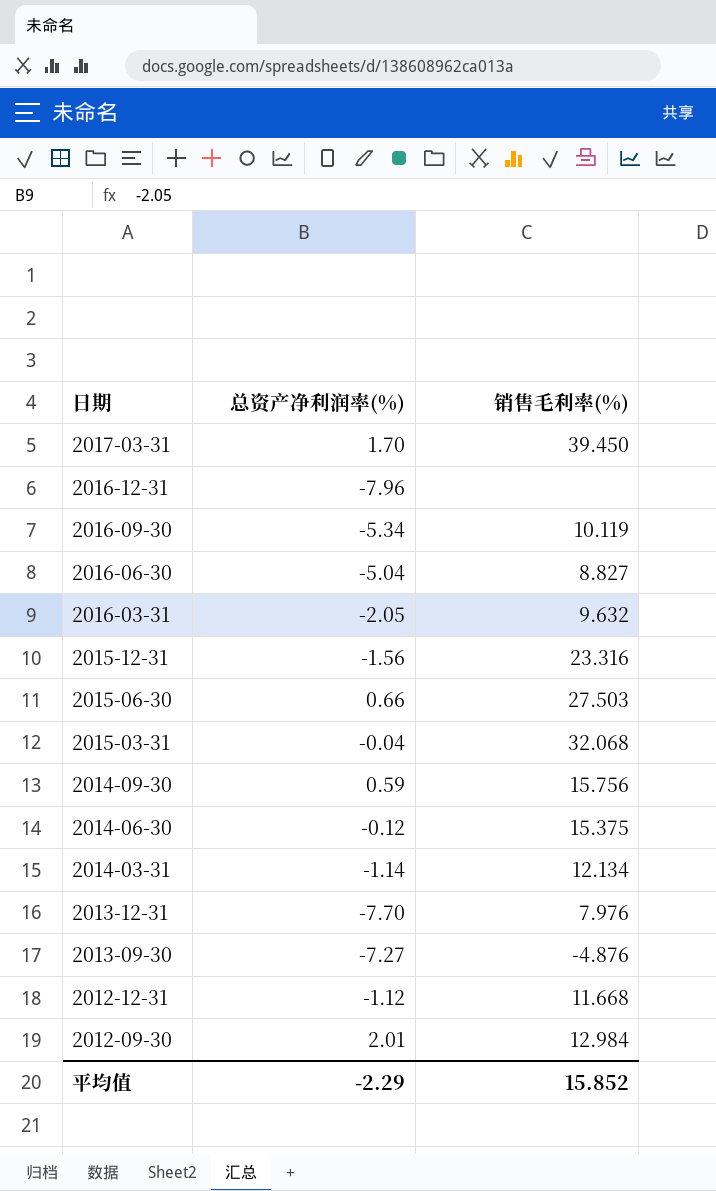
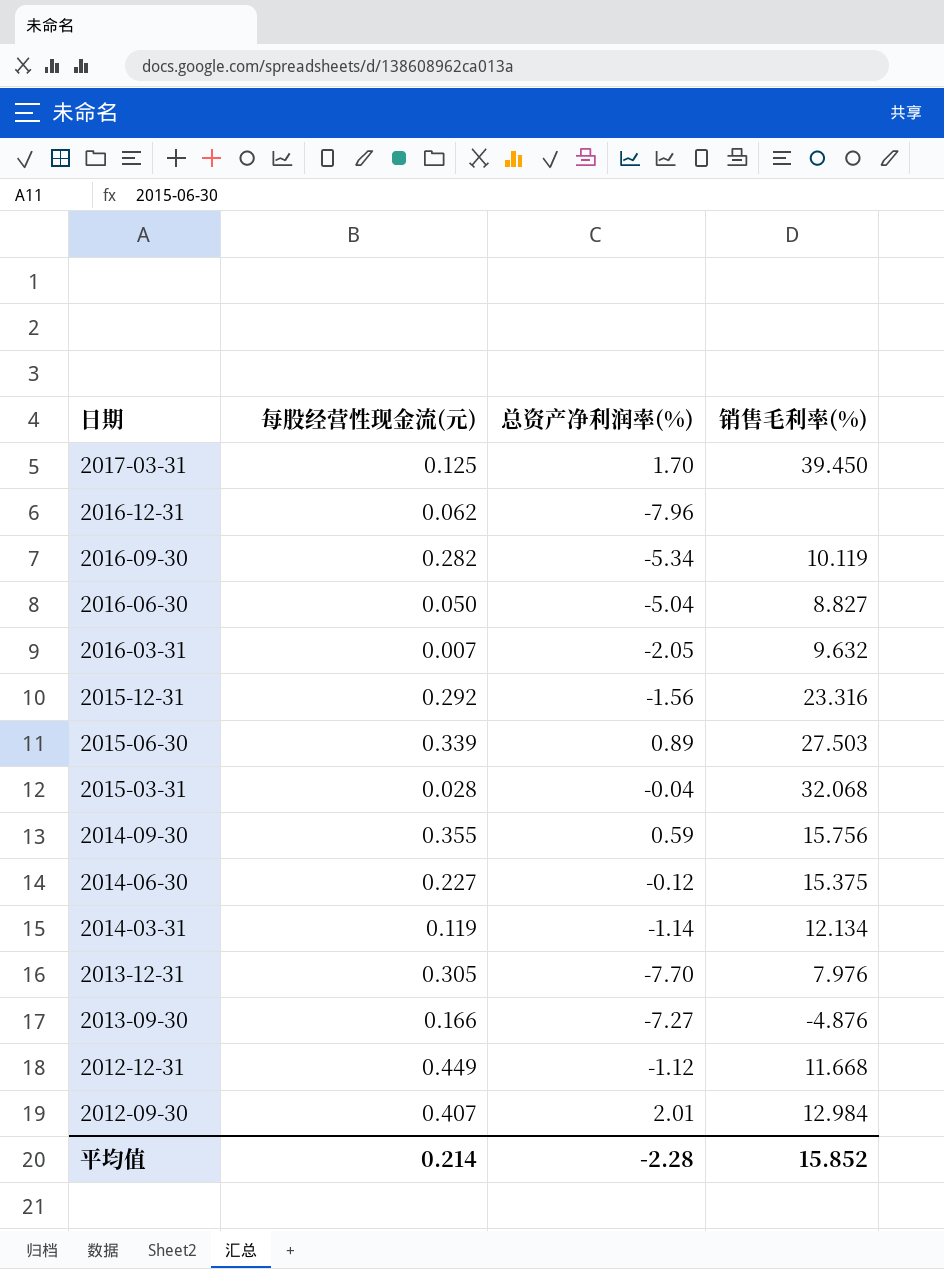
column 每股经营性现金流(元) | position: none -> 2
2015-06-30 | 总资产净利润率(%): 0.66 -> 0.89
平均值 | 总资产净利润率(%): -2.29 -> -2.28

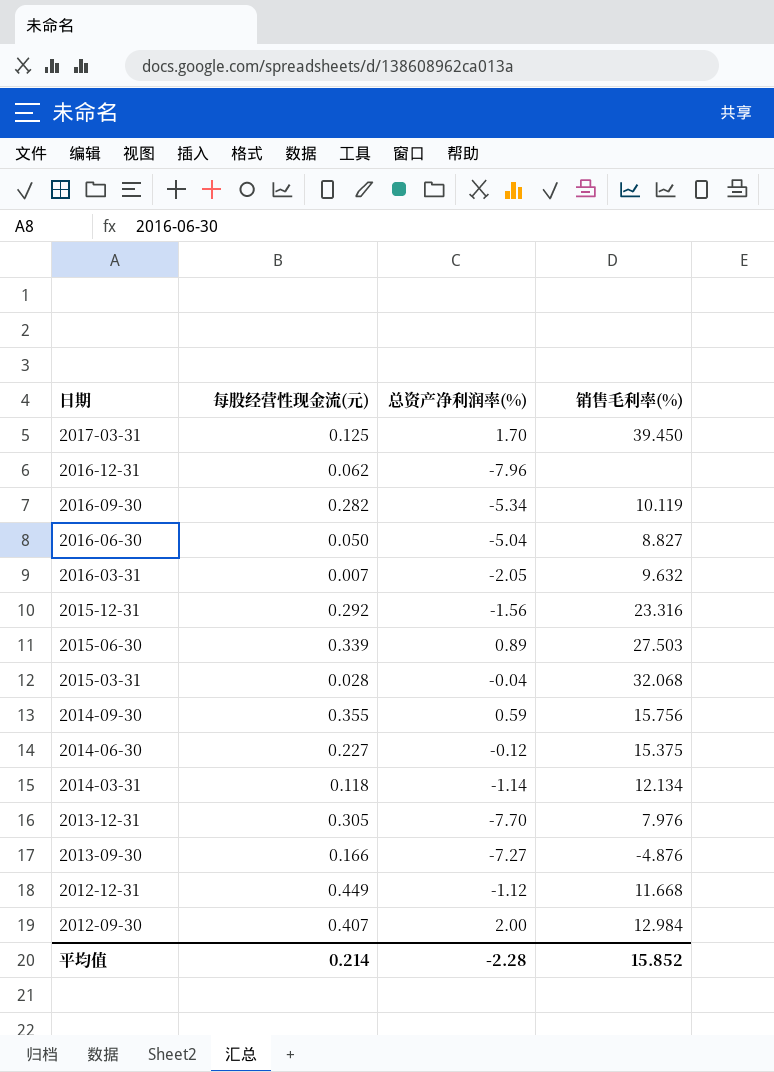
2014-03-31 | 每股经营性现金流(元): 0.119 -> 0.118
2012-09-30 | 总资产净利润率(%): 2.01 -> 2.00

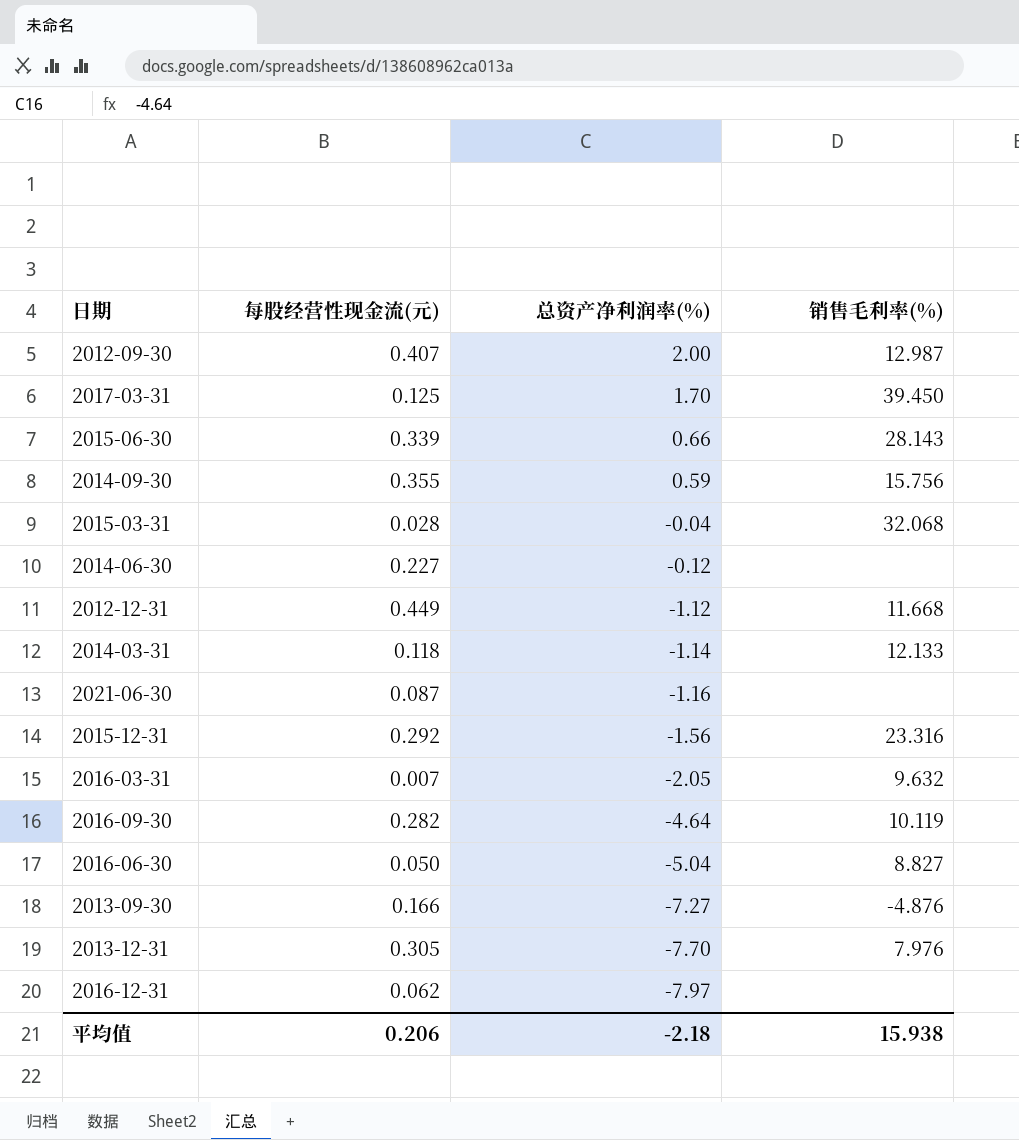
row order: 日期 descending -> 总资产净利润率(%) descending
2012-09-30 | 销售毛利率(%): 12.984 -> 12.987
2015-06-30 | 总资产净利润率(%): 0.89 -> 0.66
2015-06-30 | 销售毛利率(%): 27.503 -> 28.143
2014-06-30 | 销售毛利率(%): 15.375 -> none
2014-03-31 | 销售毛利率(%): 12.134 -> 12.133
row 2021-06-30: none -> 0.087 | -1.16 | none
2016-09-30 | 总资产净利润率(%): -5.34 -> -4.64
2016-12-31 | 总资产净利润率(%): -7.96 -> -7.97
平均值 | 每股经营性现金流(元): 0.214 -> 0.206
平均值 | 总资产净利润率(%): -2.28 -> -2.18
平均值 | 销售毛利率(%): 15.852 -> 15.938

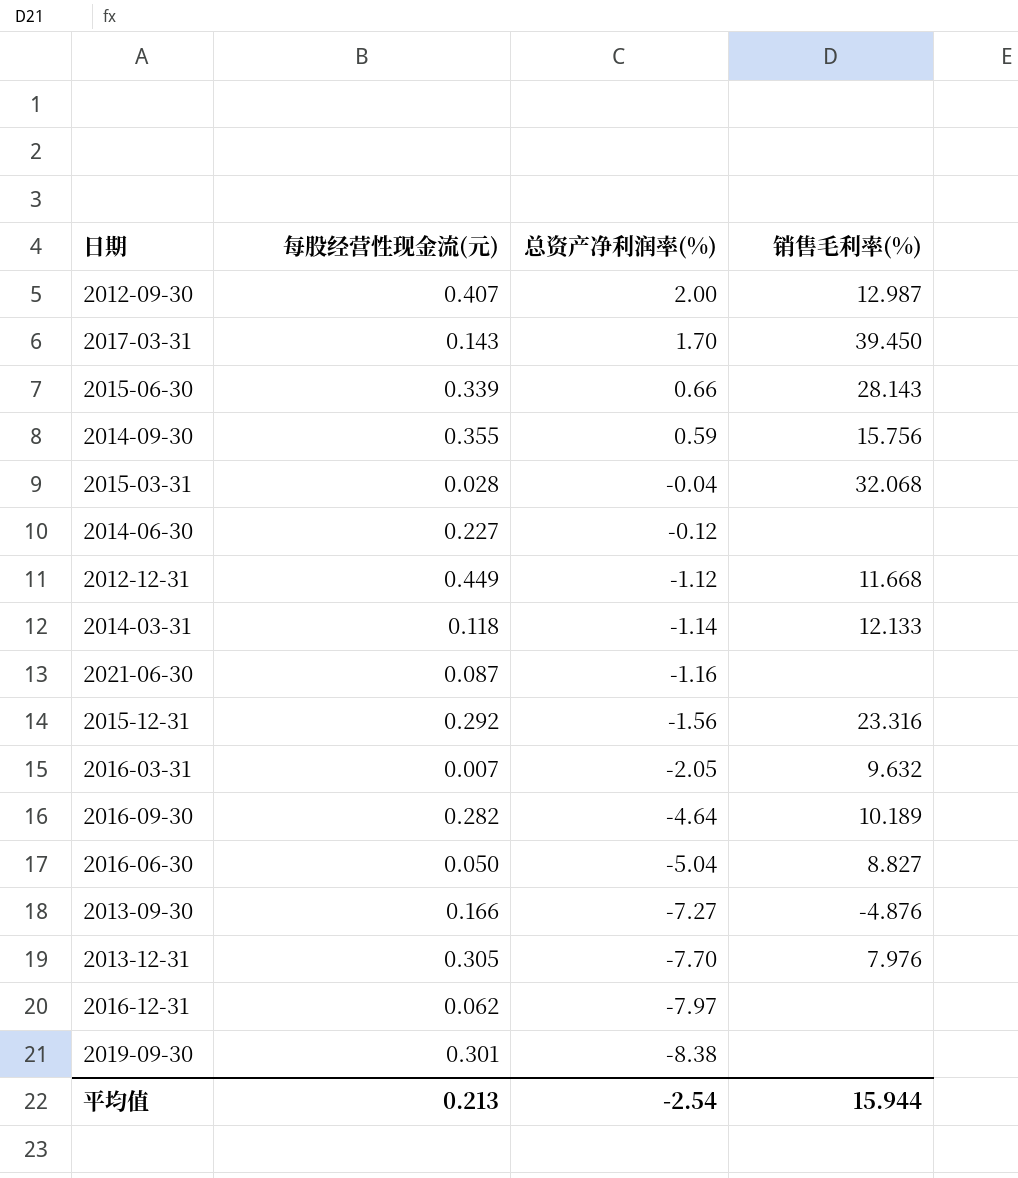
2017-03-31 | 每股经营性现金流(元): 0.125 -> 0.143
2016-09-30 | 销售毛利率(%): 10.119 -> 10.189
row 2019-09-30: none -> 0.301 | -8.38 | none
平均值 | 每股经营性现金流(元): 0.206 -> 0.213
平均值 | 总资产净利润率(%): -2.18 -> -2.54
平均值 | 销售毛利率(%): 15.938 -> 15.944

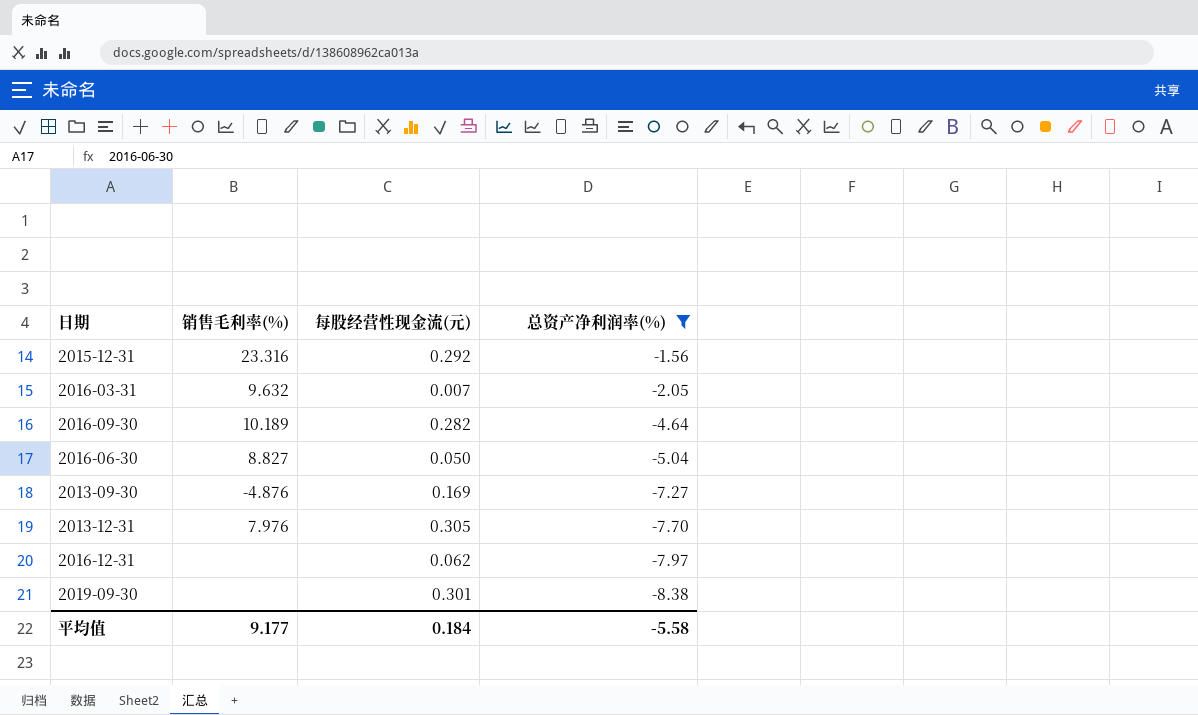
filter: none -> 总资产净利润率(%) <= -1.56
column 销售毛利率(%) | position: 4 -> 2
2013-09-30 | 每股经营性现金流(元): 0.166 -> 0.169
平均值 | 销售毛利率(%): 15.944 -> 9.177
平均值 | 每股经营性现金流(元): 0.213 -> 0.184
平均值 | 总资产净利润率(%): -2.54 -> -5.58

